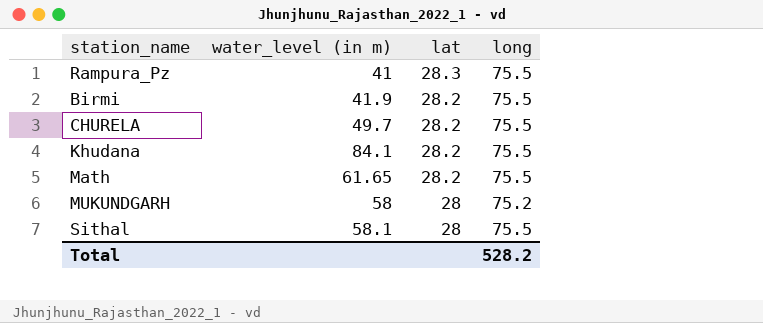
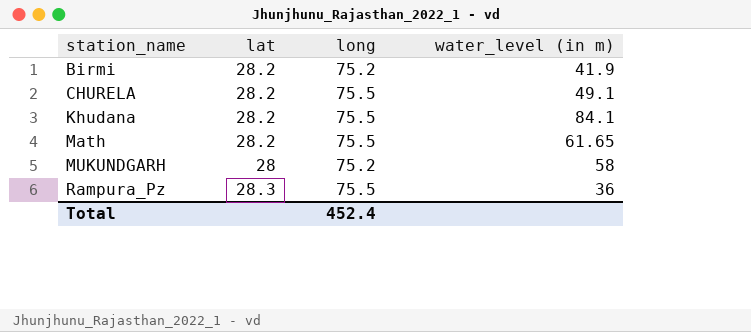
row order: lat descending -> station_name ascending
column water_level (in m) | position: 2 -> 4
row Sithal: 58.1 | 28 | 75.5 -> none
Birmi | long: 75.5 -> 75.2
CHURELA | water_level (in m): 49.7 -> 49.1
Rampura_Pz | water_level (in m): 41 -> 36
Total | long: 528.2 -> 452.4

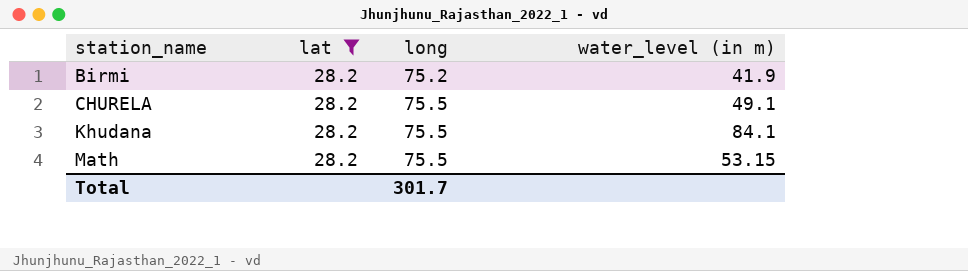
filter: none -> lat = 28.2
Math | water_level (in m): 61.65 -> 53.15
Total | long: 452.4 -> 301.7

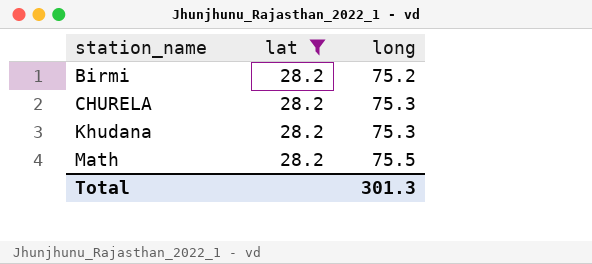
column water_level (in m) | position: 4 -> none
CHURELA | long: 75.5 -> 75.3
Khudana | long: 75.5 -> 75.3
Total | long: 301.7 -> 301.3

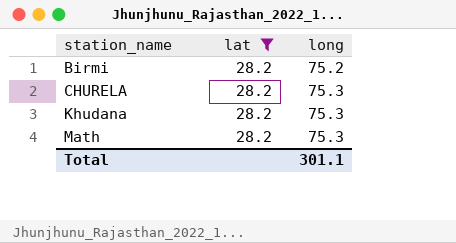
Math | long: 75.5 -> 75.3
Total | long: 301.3 -> 301.1

